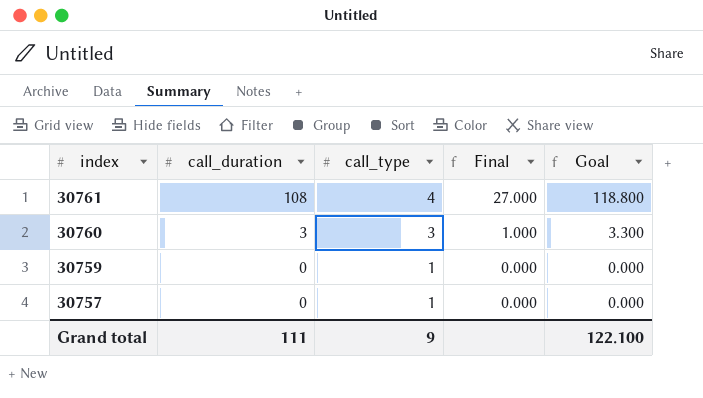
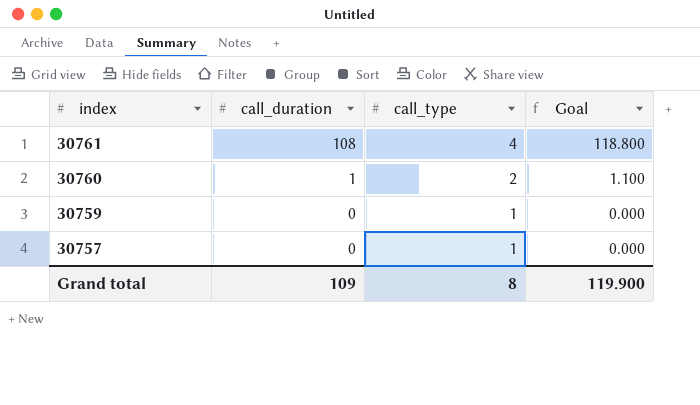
column Final | formula: [call_duration] / [call_type] -> none
30760 | call_duration: 3 -> 1
30760 | call_type: 3 -> 2
30760 | Goal: 3.300 -> 1.100
Grand total | call_duration: 111 -> 109
Grand total | call_type: 9 -> 8
Grand total | Goal: 122.100 -> 119.900

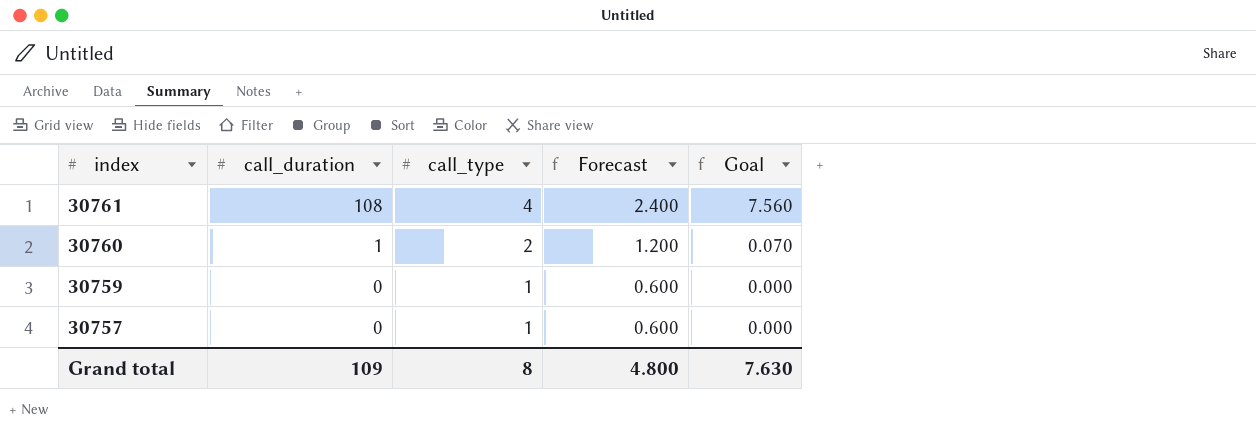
column Forecast | formula: none -> [call_type] * 0.6
column Goal | formula: [call_duration] * 1.1 -> [call_duration] * 0.07
Grand total | Goal: 119.900 -> 7.630

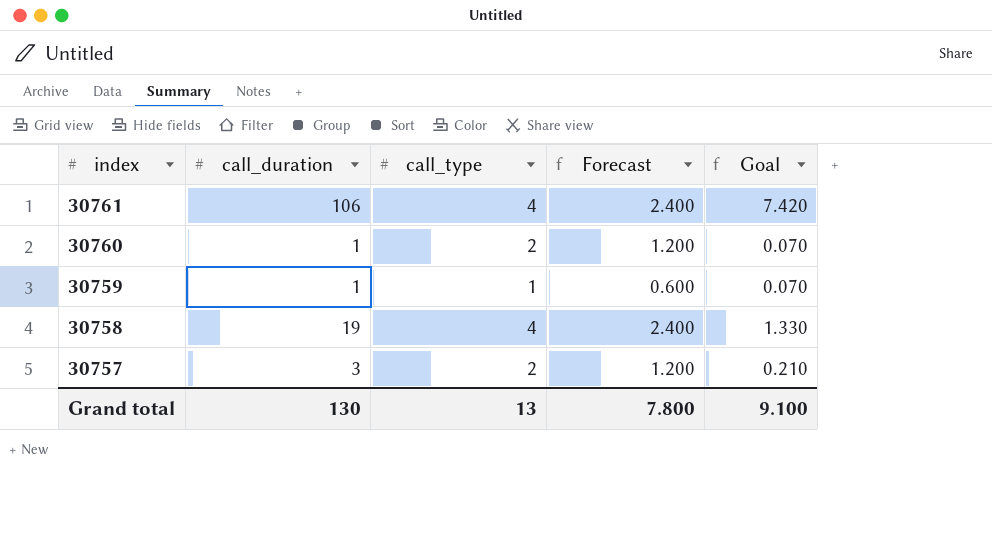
30761 | call_duration: 108 -> 106
30761 | Goal: 7.560 -> 7.420
30759 | call_duration: 0 -> 1
30759 | Goal: 0.000 -> 0.070
row 30758: none -> 19 | 4 | 2.400 | 1.330
30757 | call_duration: 0 -> 3
30757 | call_type: 1 -> 2
30757 | Forecast: 0.600 -> 1.200
30757 | Goal: 0.000 -> 0.210
Grand total | call_duration: 109 -> 130
Grand total | call_type: 8 -> 13
Grand total | Forecast: 4.800 -> 7.800
Grand total | Goal: 7.630 -> 9.100

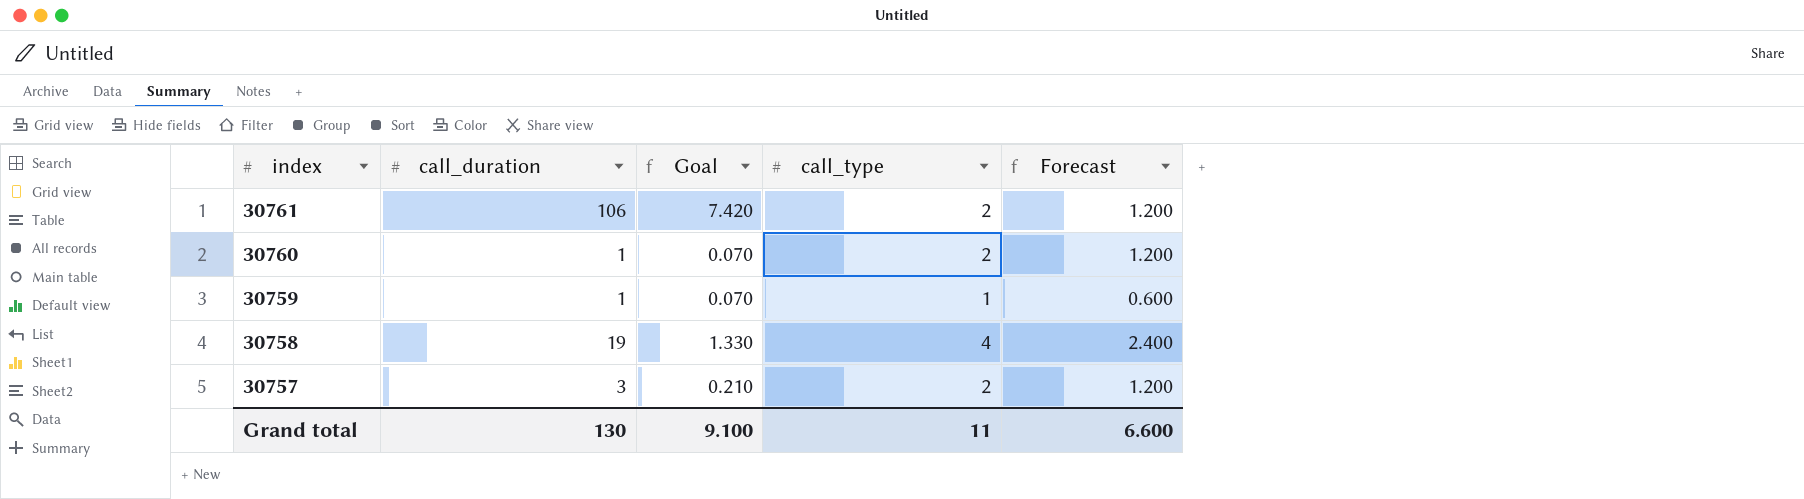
column Goal | position: 5 -> 3
30761 | call_type: 4 -> 2
30761 | Forecast: 2.400 -> 1.200
Grand total | call_type: 13 -> 11
Grand total | Forecast: 7.800 -> 6.600

